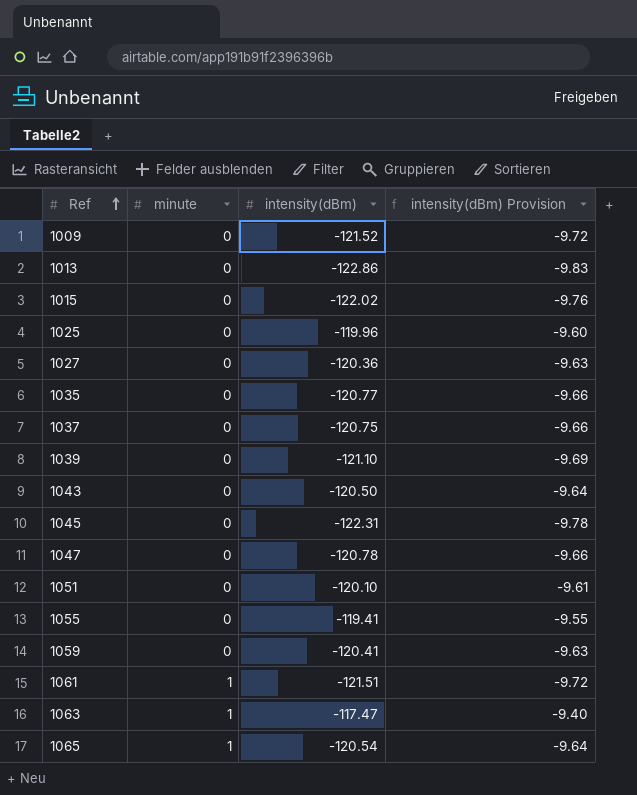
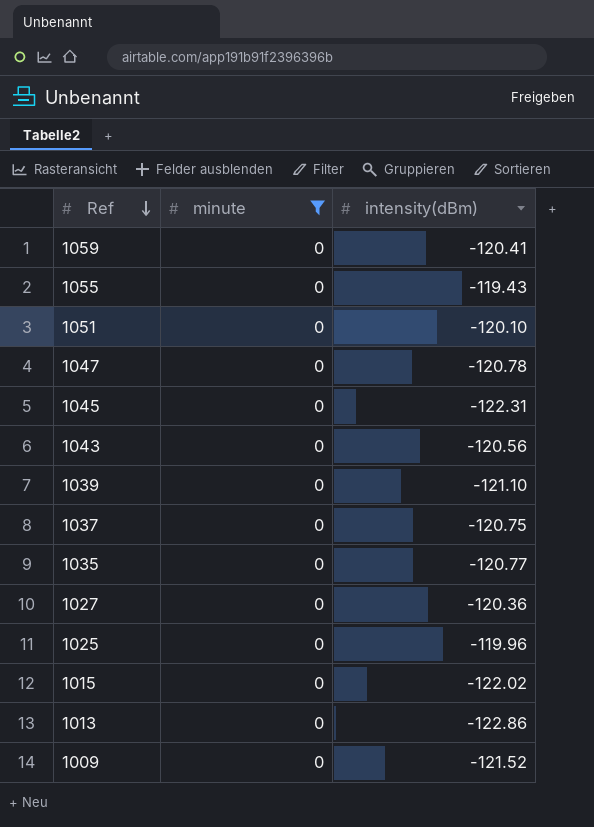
filter: none -> minute = 0
row order: Ref ascending -> Ref descending
column intensity(dBm) Provision | formula: [intensity(dBm)] * 0.08 -> none
1055 | intensity(dBm): -119.41 -> -119.43
1043 | intensity(dBm): -120.50 -> -120.56

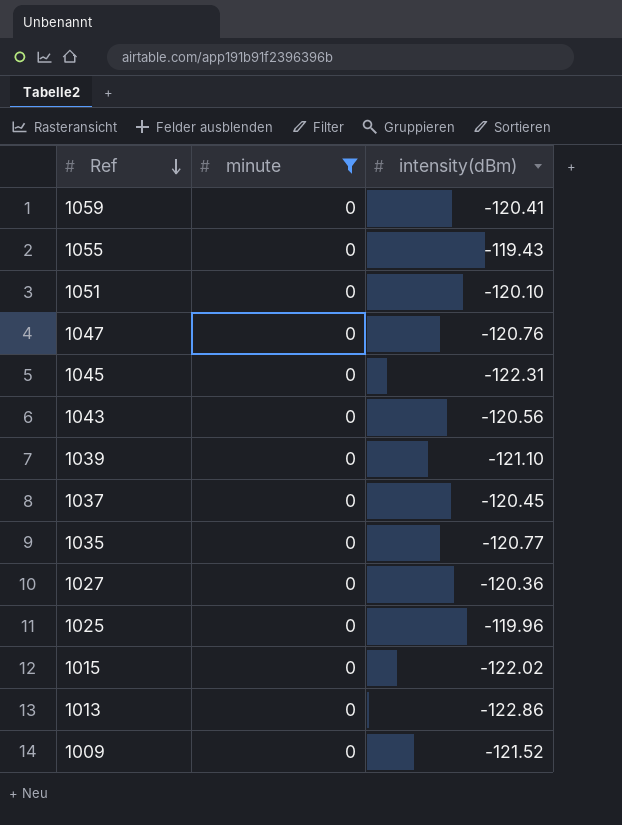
1047 | intensity(dBm): -120.78 -> -120.76
1037 | intensity(dBm): -120.75 -> -120.45

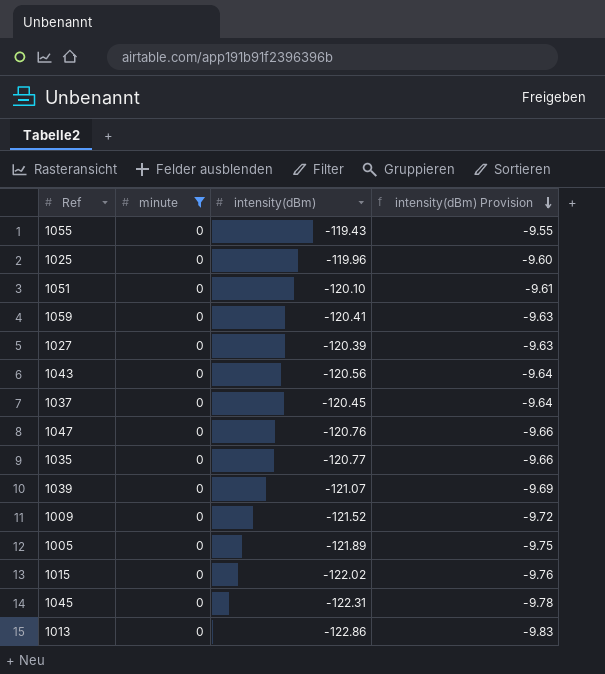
row order: Ref descending -> intensity(dBm) Provision descending
column intensity(dBm) Provision | formula: none -> [intensity(dBm)] * 0.08
1027 | intensity(dBm): -120.36 -> -120.39
1039 | intensity(dBm): -121.10 -> -121.07
row 1005: none -> 0 | -121.89 | -9.75

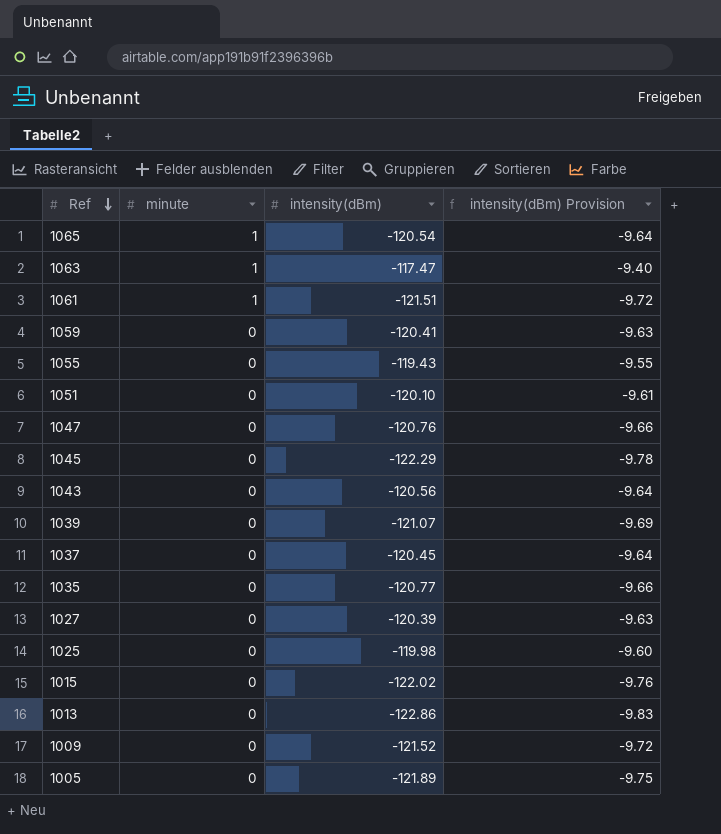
filter: minute = 0 -> none
row order: intensity(dBm) Provision descending -> Ref descending
1045 | intensity(dBm): -122.31 -> -122.29
1025 | intensity(dBm): -119.96 -> -119.98

